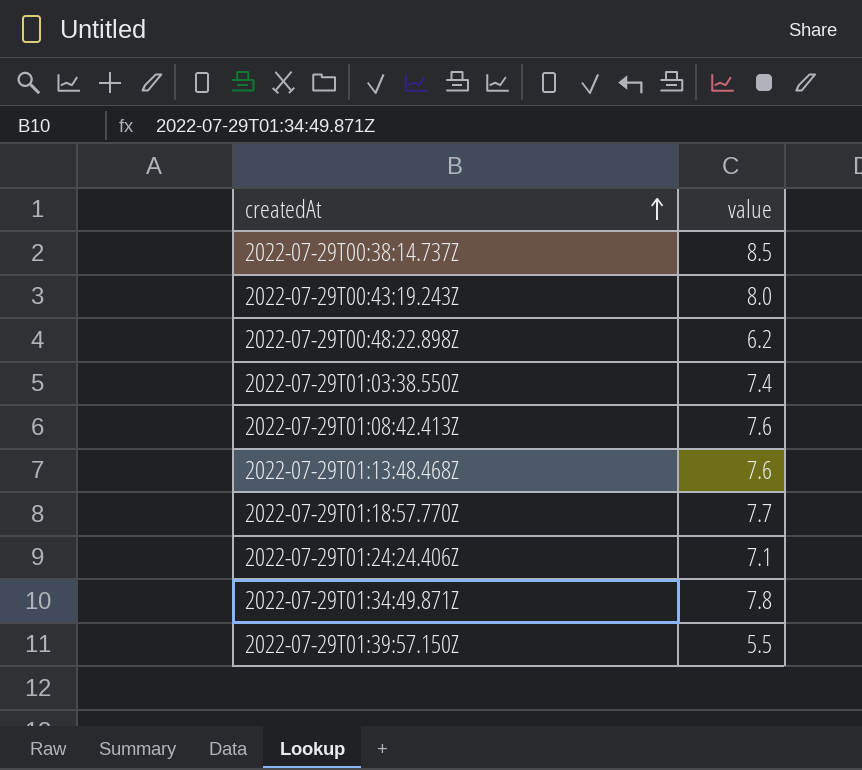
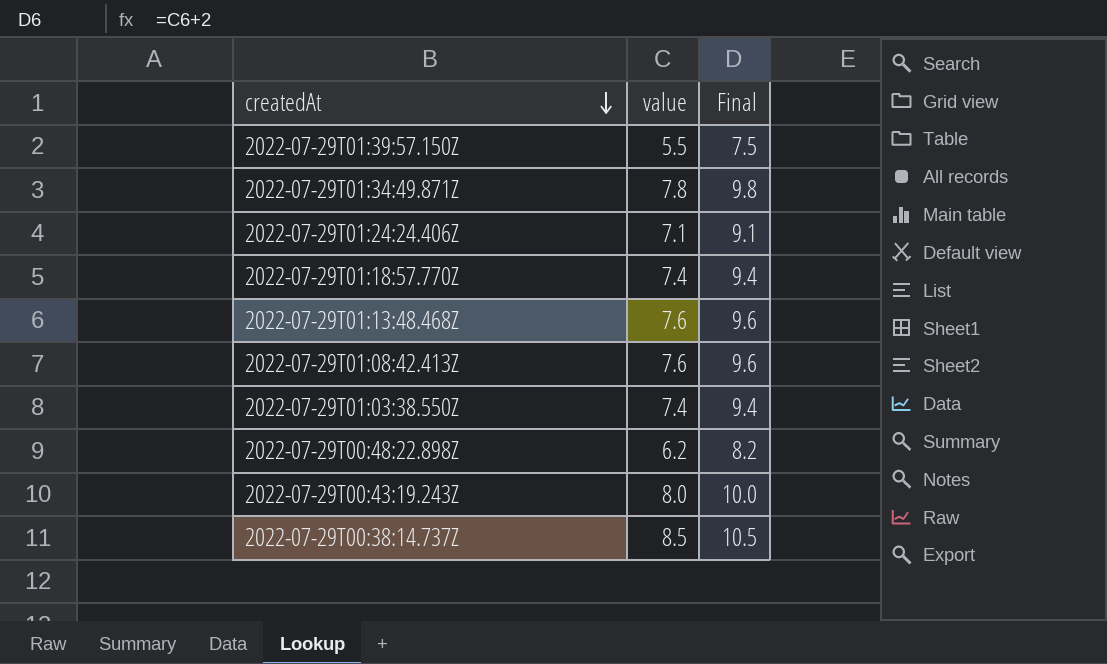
row order: createdAt ascending -> createdAt descending
column Final | formula: none -> [value] + 2
2022-07-29T01:18:57.770Z | value: 7.7 -> 7.4

